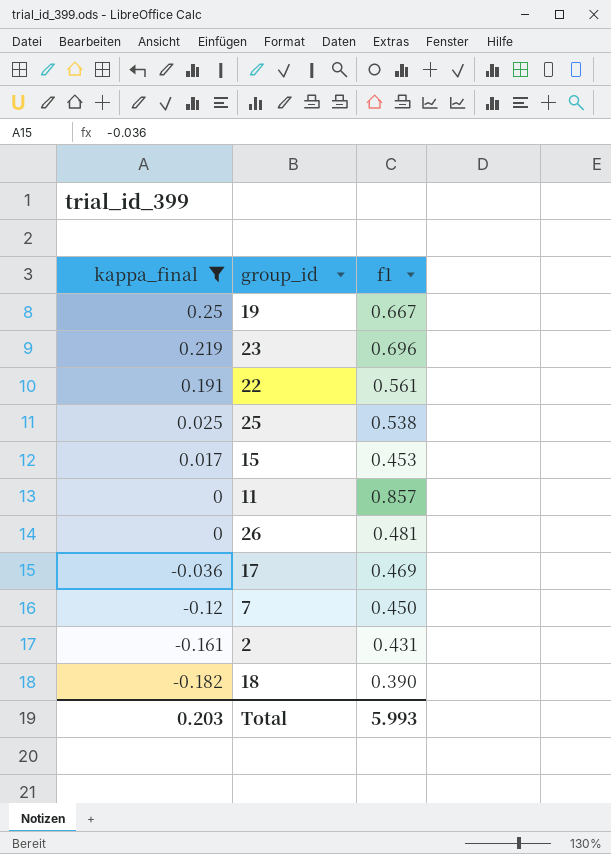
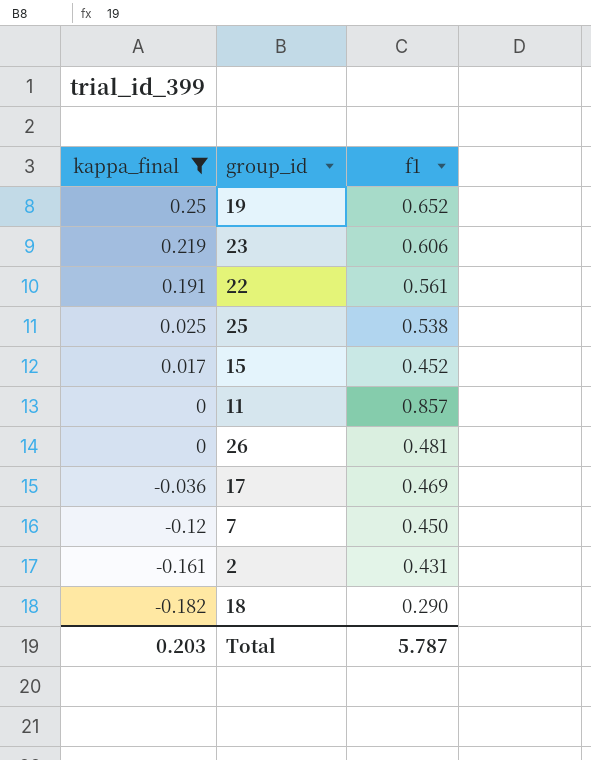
19 | f1: 0.667 -> 0.652
23 | f1: 0.696 -> 0.606
15 | f1: 0.453 -> 0.452
18 | f1: 0.390 -> 0.290
Total | f1: 5.993 -> 5.787

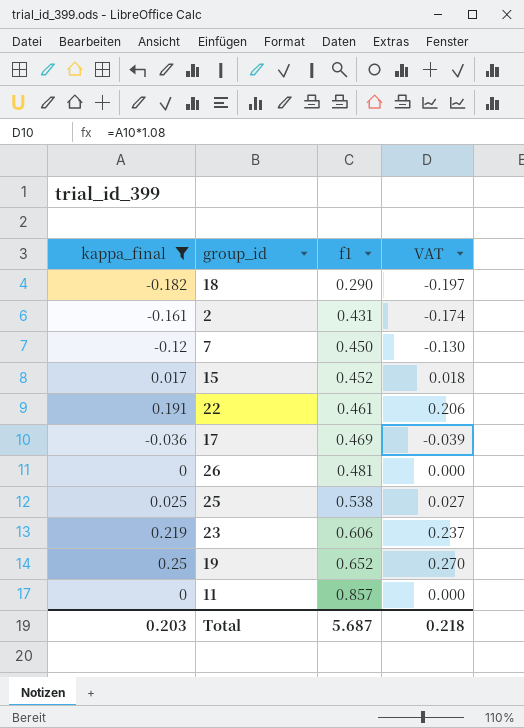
row order: kappa_final descending -> f1 ascending
column VAT | formula: none -> [kappa_final] * 1.08
22 | f1: 0.561 -> 0.461
Total | f1: 5.787 -> 5.687

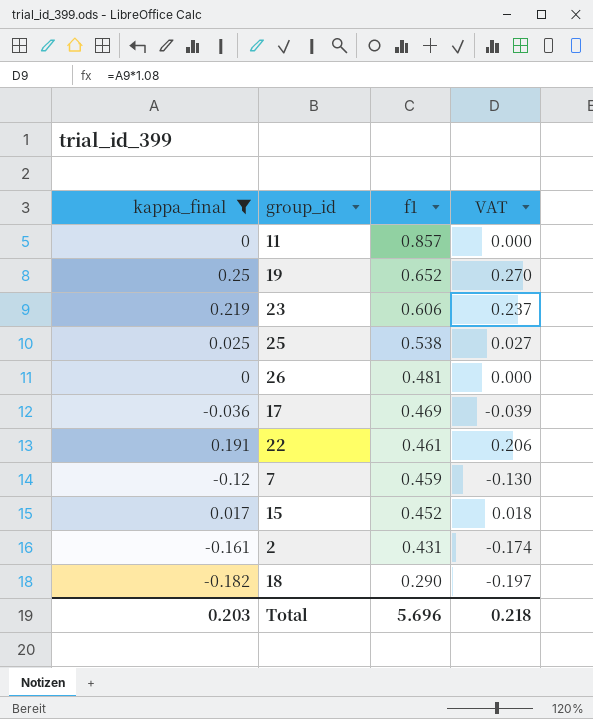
row order: f1 ascending -> f1 descending
7 | f1: 0.450 -> 0.459
Total | f1: 5.687 -> 5.696

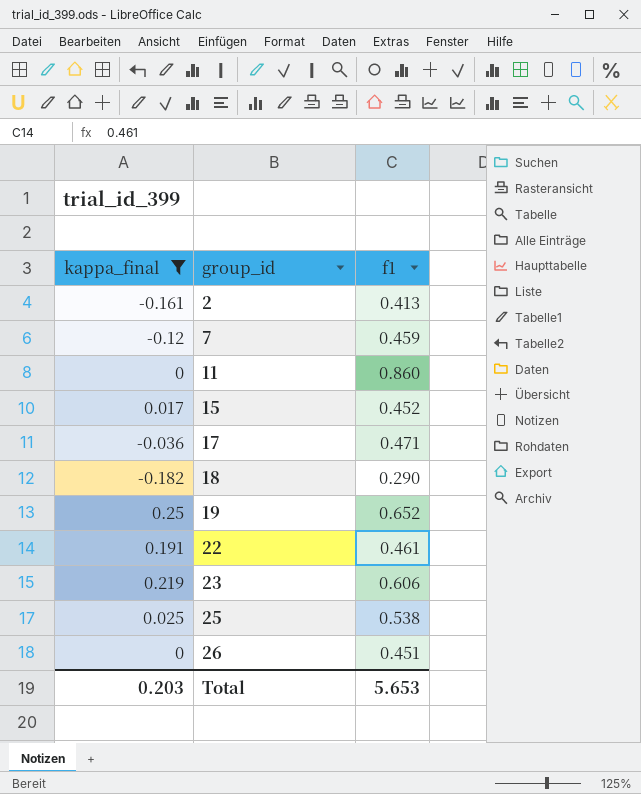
row order: f1 descending -> group_id ascending
column VAT | formula: [kappa_final] * 1.08 -> none
2 | f1: 0.431 -> 0.413
11 | f1: 0.857 -> 0.860
17 | f1: 0.469 -> 0.471
26 | f1: 0.481 -> 0.451
Total | f1: 5.696 -> 5.653

